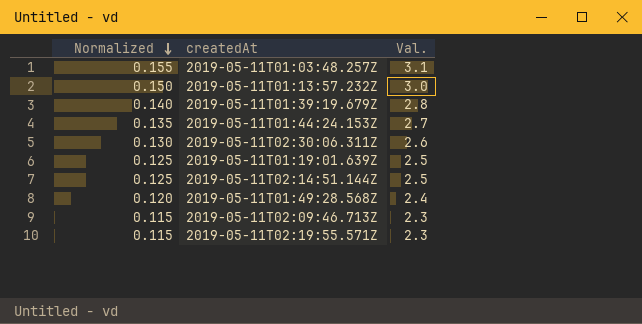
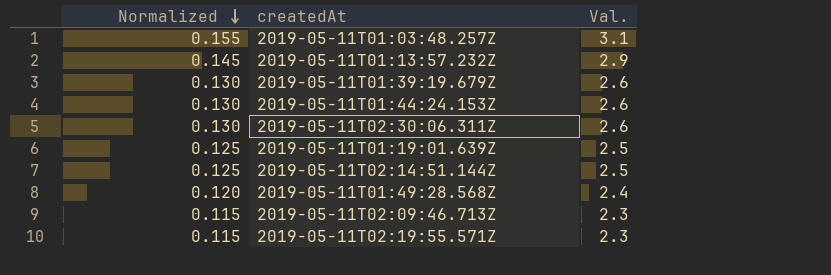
2019-05-11T01:13:57.232Z | Normalized: 0.150 -> 0.145
2019-05-11T01:13:57.232Z | Val.: 3.0 -> 2.9
2019-05-11T01:39:19.679Z | Normalized: 0.140 -> 0.130
2019-05-11T01:39:19.679Z | Val.: 2.8 -> 2.6
2019-05-11T01:44:24.153Z | Normalized: 0.135 -> 0.130
2019-05-11T01:44:24.153Z | Val.: 2.7 -> 2.6

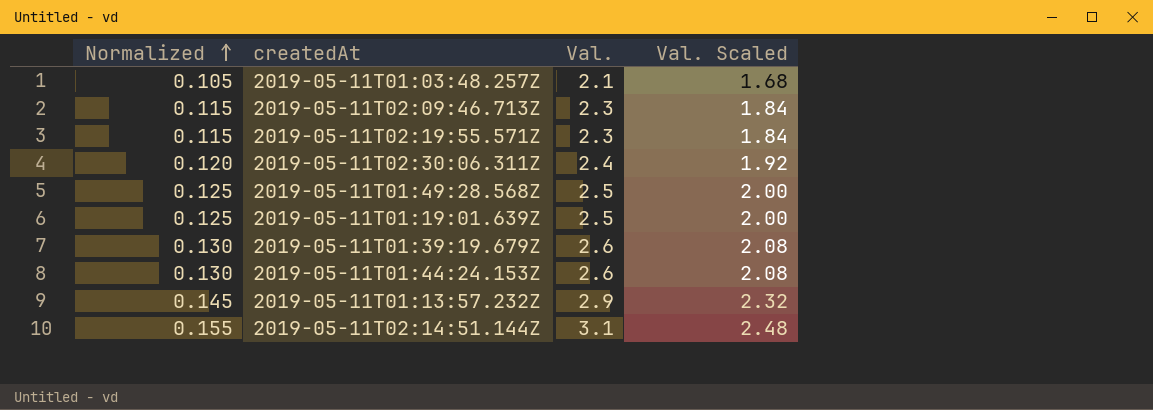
row order: Normalized descending -> Normalized ascending
column Val. Scaled | formula: none -> [Val.] * 0.8
2019-05-11T01:03:48.257Z | Normalized: 0.155 -> 0.105
2019-05-11T01:03:48.257Z | Val.: 3.1 -> 2.1
2019-05-11T02:30:06.311Z | Normalized: 0.130 -> 0.120
2019-05-11T02:30:06.311Z | Val.: 2.6 -> 2.4
2019-05-11T01:49:28.568Z | Normalized: 0.120 -> 0.125
2019-05-11T01:49:28.568Z | Val.: 2.4 -> 2.5
2019-05-11T02:14:51.144Z | Normalized: 0.125 -> 0.155
2019-05-11T02:14:51.144Z | Val.: 2.5 -> 3.1

